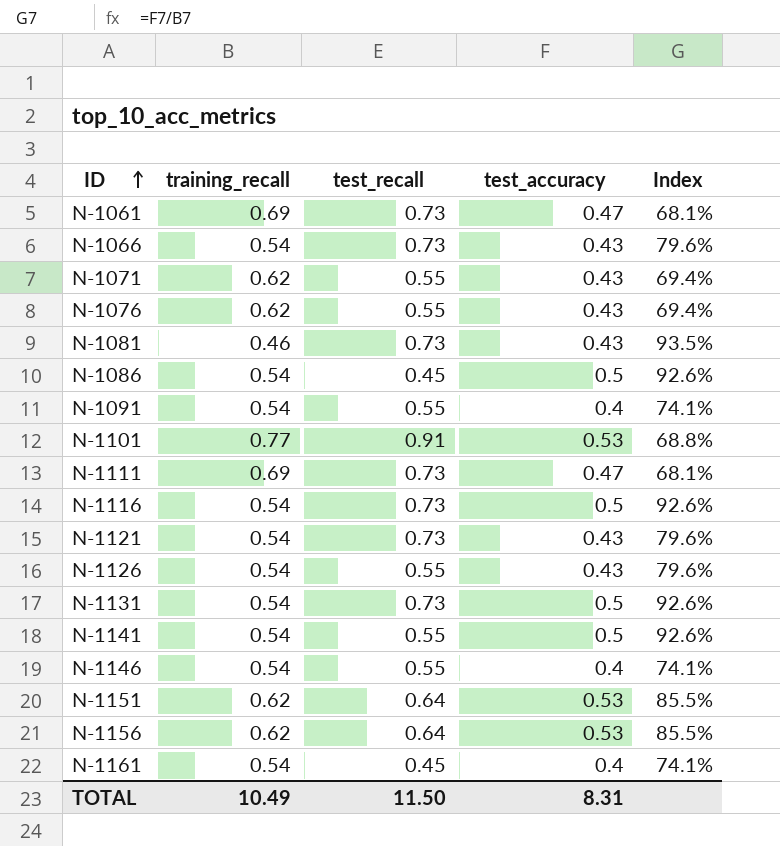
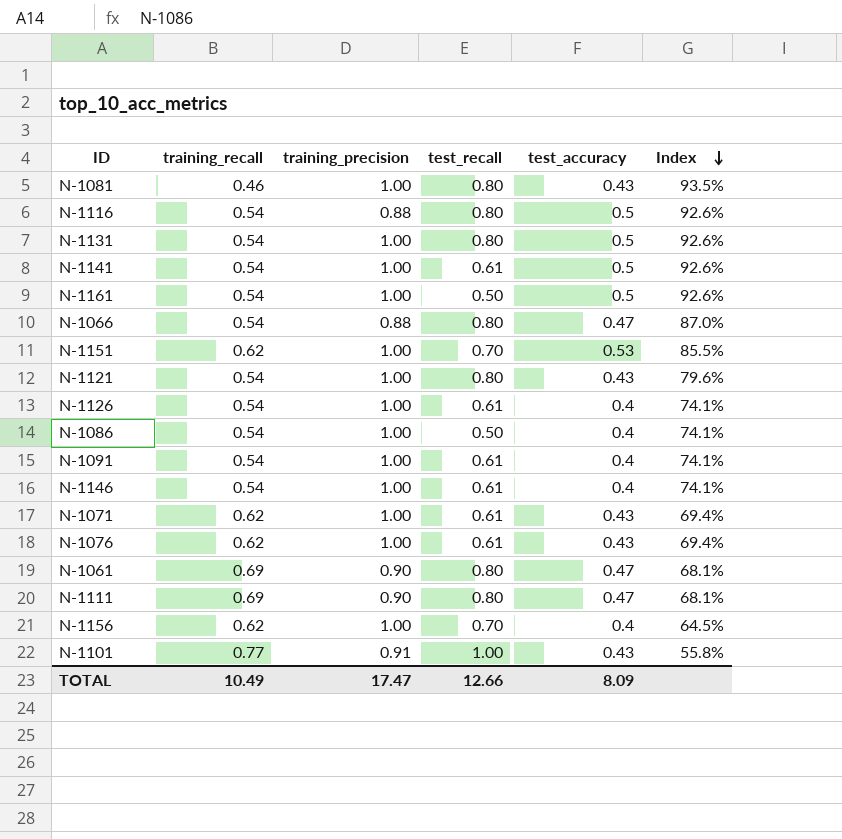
row order: ID ascending -> Index descending
column training_precision | position: none -> 3
N-1081 | test_recall: 0.73 -> 0.80
N-1116 | test_recall: 0.73 -> 0.80
N-1131 | test_recall: 0.73 -> 0.80
N-1141 | test_recall: 0.55 -> 0.61
N-1161 | test_recall: 0.45 -> 0.50
N-1161 | test_accuracy: 0.4 -> 0.5
N-1161 | Index: 74.1% -> 92.6%
N-1066 | test_recall: 0.73 -> 0.80
N-1066 | test_accuracy: 0.43 -> 0.47
N-1066 | Index: 79.6% -> 87.0%
N-1151 | test_recall: 0.64 -> 0.70
N-1121 | test_recall: 0.73 -> 0.80
N-1126 | test_recall: 0.55 -> 0.61
N-1126 | test_accuracy: 0.43 -> 0.4
N-1126 | Index: 79.6% -> 74.1%
N-1086 | test_recall: 0.45 -> 0.50
N-1086 | test_accuracy: 0.5 -> 0.4
N-1086 | Index: 92.6% -> 74.1%
N-1091 | test_recall: 0.55 -> 0.61
N-1146 | test_recall: 0.55 -> 0.61
N-1071 | test_recall: 0.55 -> 0.61
N-1076 | test_recall: 0.55 -> 0.61
N-1061 | test_recall: 0.73 -> 0.80
N-1111 | test_recall: 0.73 -> 0.80
N-1156 | test_recall: 0.64 -> 0.70
N-1156 | test_accuracy: 0.53 -> 0.4
N-1156 | Index: 85.5% -> 64.5%
N-1101 | test_recall: 0.91 -> 1.00
N-1101 | test_accuracy: 0.53 -> 0.43
N-1101 | Index: 68.8% -> 55.8%
TOTAL | test_recall: 11.50 -> 12.66
TOTAL | test_accuracy: 8.31 -> 8.09

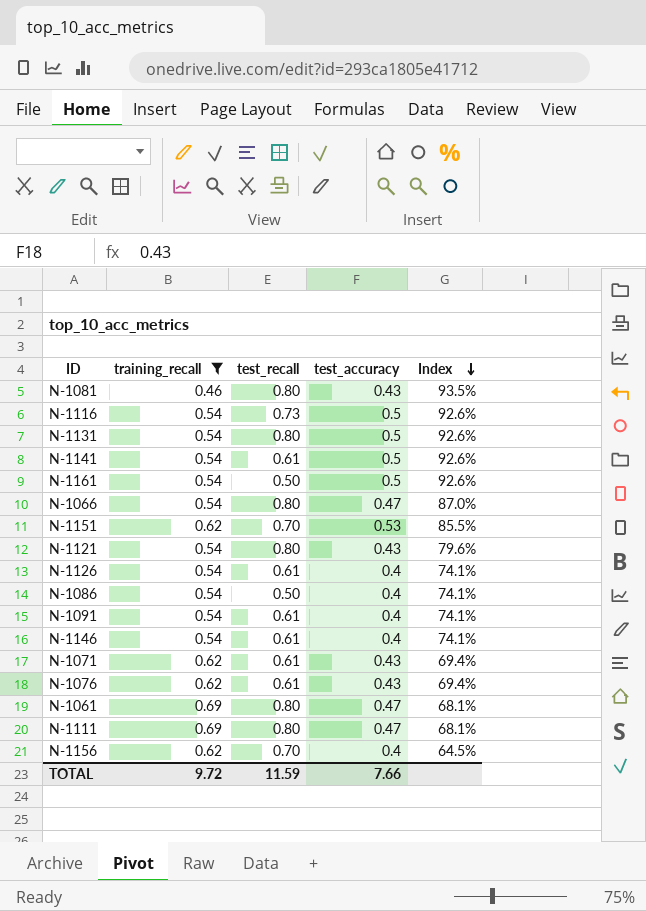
filter: none -> training_recall != 0.77
column training_precision | position: 3 -> none
N-1116 | test_recall: 0.80 -> 0.73
TOTAL | training_recall: 10.49 -> 9.72
TOTAL | test_recall: 12.66 -> 11.59
TOTAL | test_accuracy: 8.09 -> 7.66

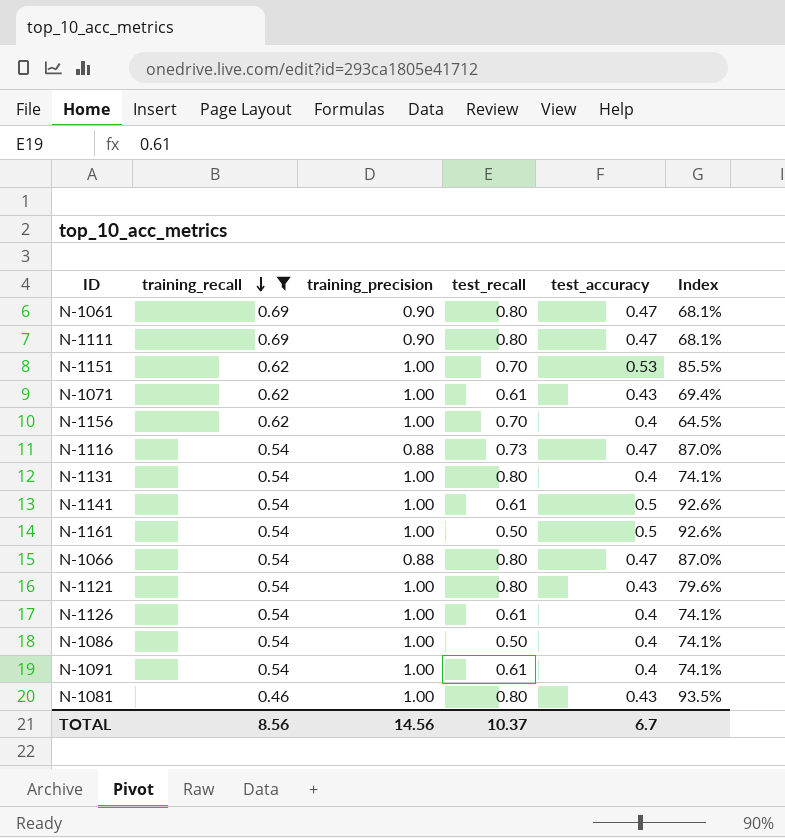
row order: Index descending -> training_recall descending
column training_precision | position: none -> 3
row N-1146: 0.54 | 0.61 | 0.4 | 74.1% -> none
row N-1076: 0.62 | 0.61 | 0.43 | 69.4% -> none
N-1116 | test_accuracy: 0.5 -> 0.47
N-1116 | Index: 92.6% -> 87.0%
N-1131 | test_accuracy: 0.5 -> 0.4
N-1131 | Index: 92.6% -> 74.1%
TOTAL | training_recall: 9.72 -> 8.56
TOTAL | test_recall: 11.59 -> 10.37
TOTAL | test_accuracy: 7.66 -> 6.7

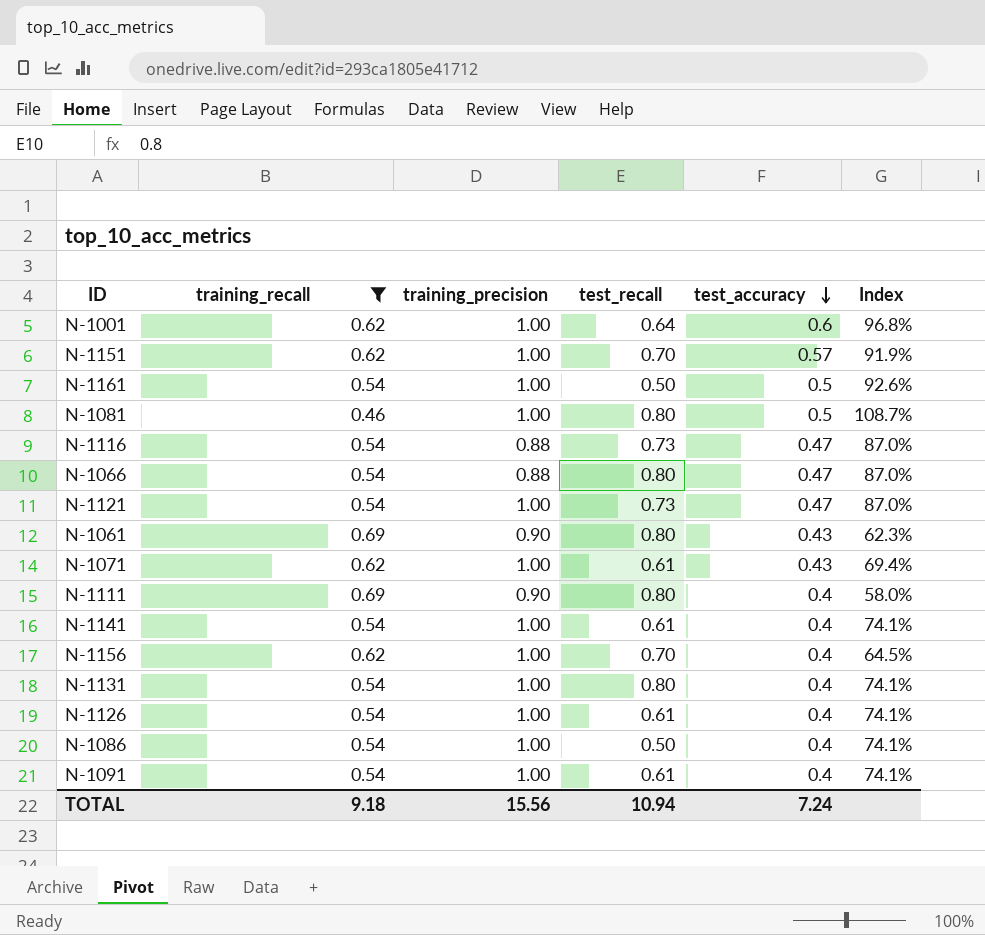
row order: training_recall descending -> test_accuracy descending
row N-1001: none -> 0.62 | 1.00 | 0.64 | 0.6 | 96.8%
N-1151 | test_accuracy: 0.53 -> 0.57
N-1151 | Index: 85.5% -> 91.9%
N-1081 | test_accuracy: 0.43 -> 0.5
N-1081 | Index: 93.5% -> 108.7%
N-1121 | test_recall: 0.80 -> 0.73
N-1121 | test_accuracy: 0.43 -> 0.47
N-1121 | Index: 79.6% -> 87.0%
N-1061 | test_accuracy: 0.47 -> 0.43
N-1061 | Index: 68.1% -> 62.3%
N-1111 | test_accuracy: 0.47 -> 0.4
N-1111 | Index: 68.1% -> 58.0%
N-1141 | test_accuracy: 0.5 -> 0.4
N-1141 | Index: 92.6% -> 74.1%
TOTAL | training_recall: 8.56 -> 9.18
TOTAL | training_precision: 14.56 -> 15.56
TOTAL | test_recall: 10.37 -> 10.94
TOTAL | test_accuracy: 6.7 -> 7.24

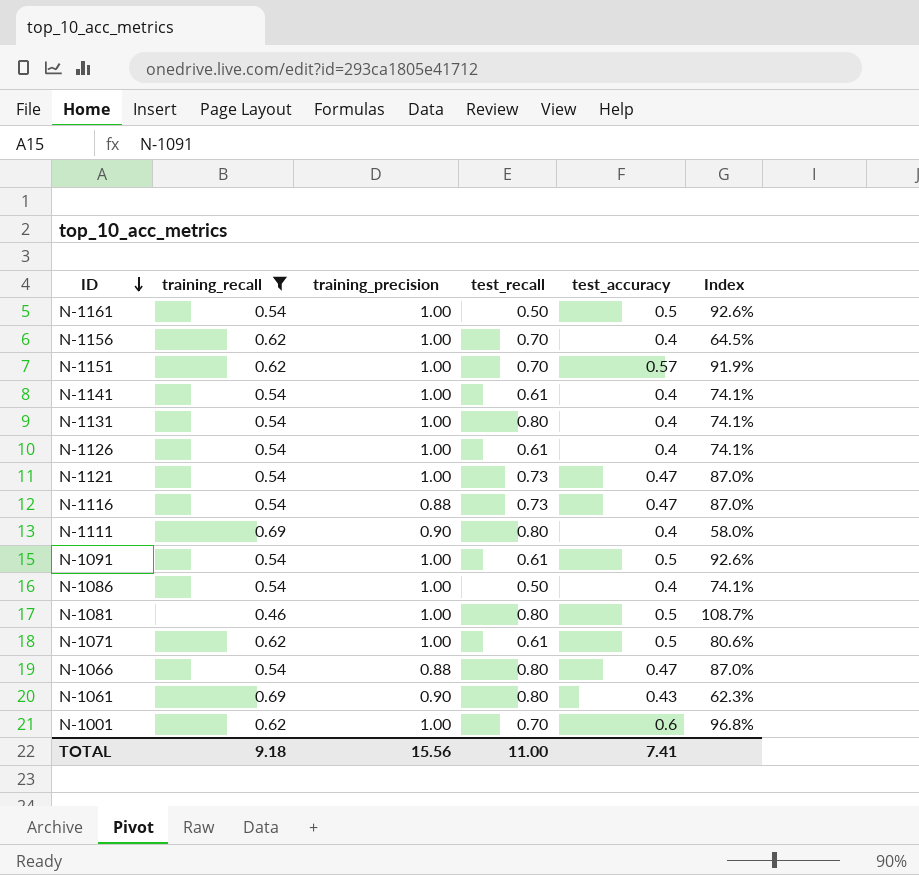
row order: test_accuracy descending -> ID descending
N-1091 | test_accuracy: 0.4 -> 0.5
N-1091 | Index: 74.1% -> 92.6%
N-1071 | test_accuracy: 0.43 -> 0.5
N-1071 | Index: 69.4% -> 80.6%
N-1001 | test_recall: 0.64 -> 0.70
TOTAL | test_recall: 10.94 -> 11.00
TOTAL | test_accuracy: 7.24 -> 7.41

